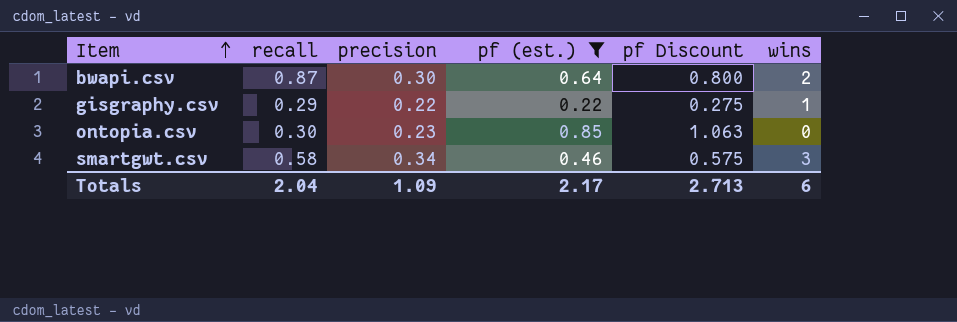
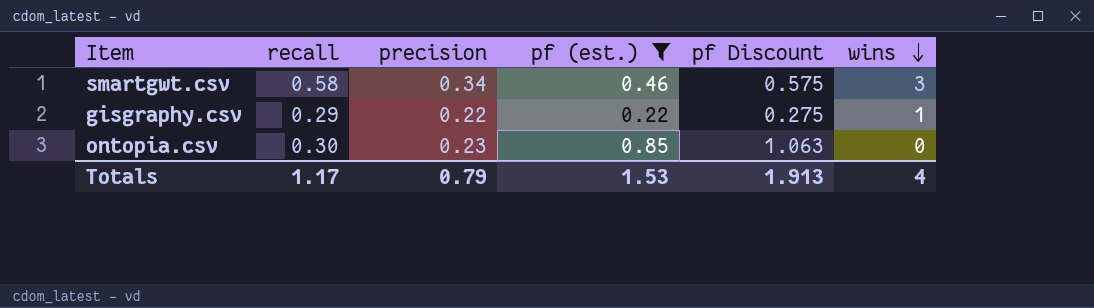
row order: Item ascending -> wins descending
row bwapi.csv: 0.87 | 0.30 | 0.64 | 0.800 | 2 -> none
Totals | recall: 2.04 -> 1.17
Totals | precision: 1.09 -> 0.79
Totals | pf (est.): 2.17 -> 1.53
Totals | pf Discount: 2.713 -> 1.913
Totals | wins: 6 -> 4

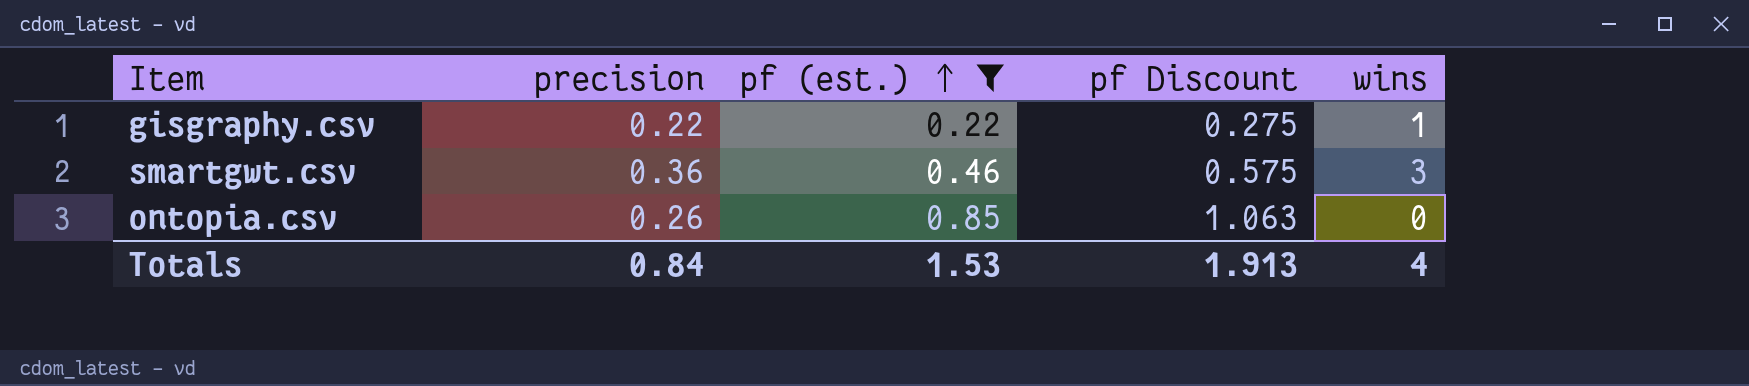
row order: wins descending -> pf (est.) ascending
column recall | position: 2 -> none
smartgwt.csv | precision: 0.34 -> 0.36
ontopia.csv | precision: 0.23 -> 0.26
Totals | precision: 0.79 -> 0.84

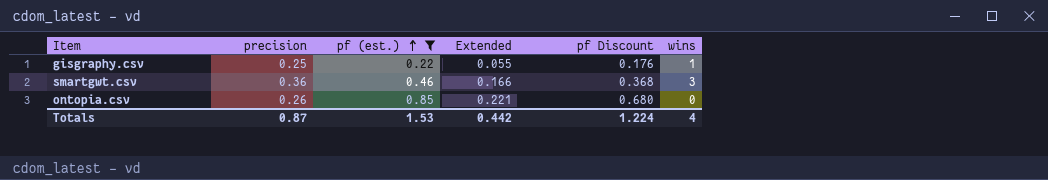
column Extended | formula: none -> [precision] * [pf (est.)]
column pf Discount | formula: [pf (est.)] * 1.25 -> [pf (est.)] * 0.8
gisgraphy.csv | precision: 0.22 -> 0.25
Totals | precision: 0.84 -> 0.87
Totals | pf Discount: 1.913 -> 1.224

